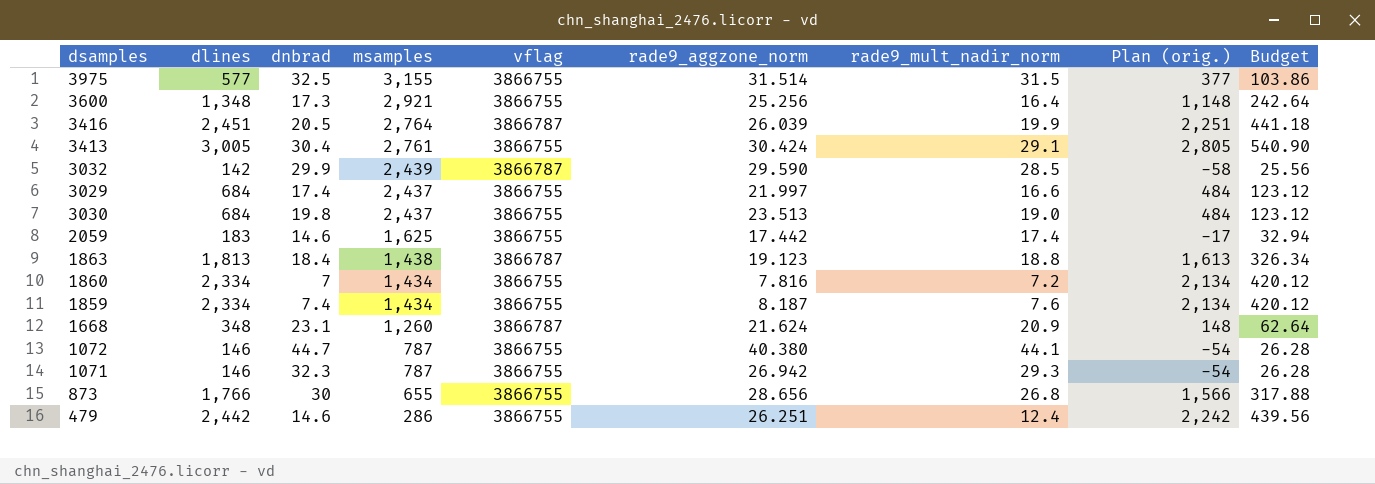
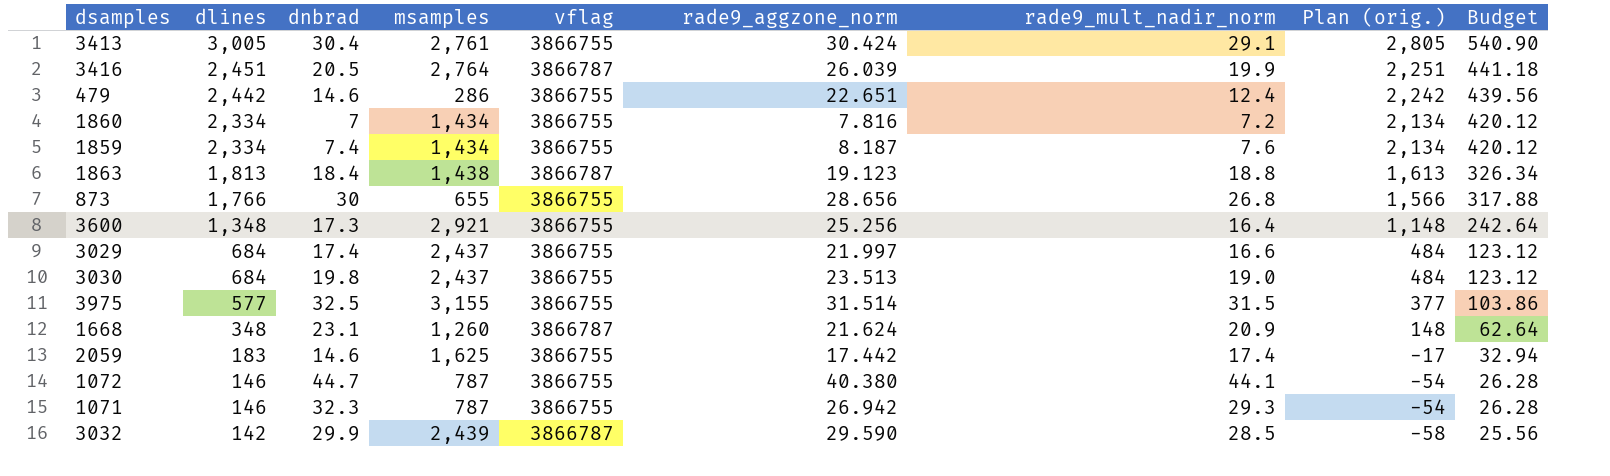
row order: msamples descending -> dlines descending
479 | rade9_aggzone_norm: 26.251 -> 22.651

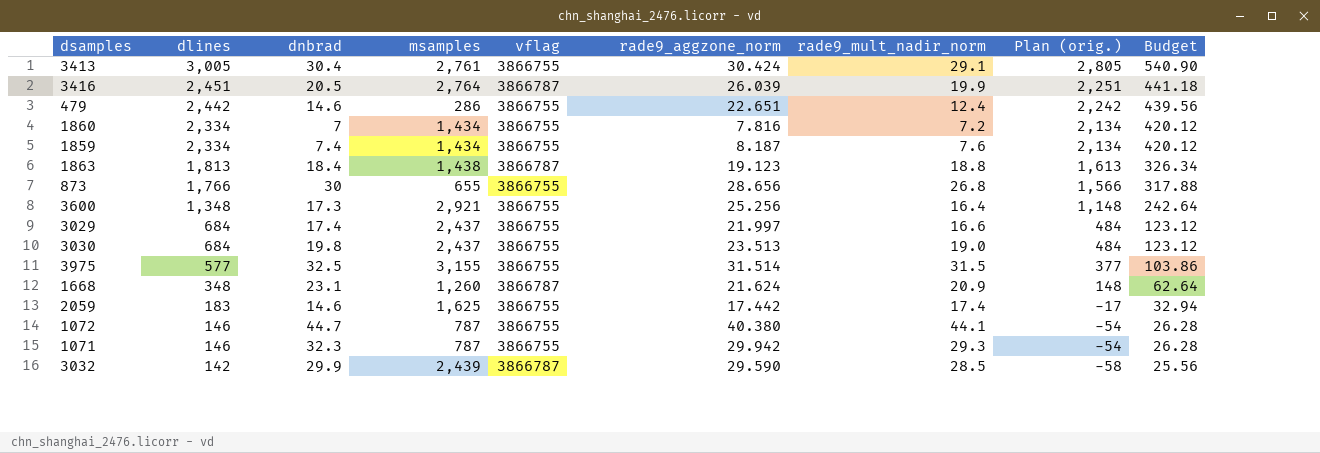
1071 | rade9_aggzone_norm: 26.942 -> 29.942

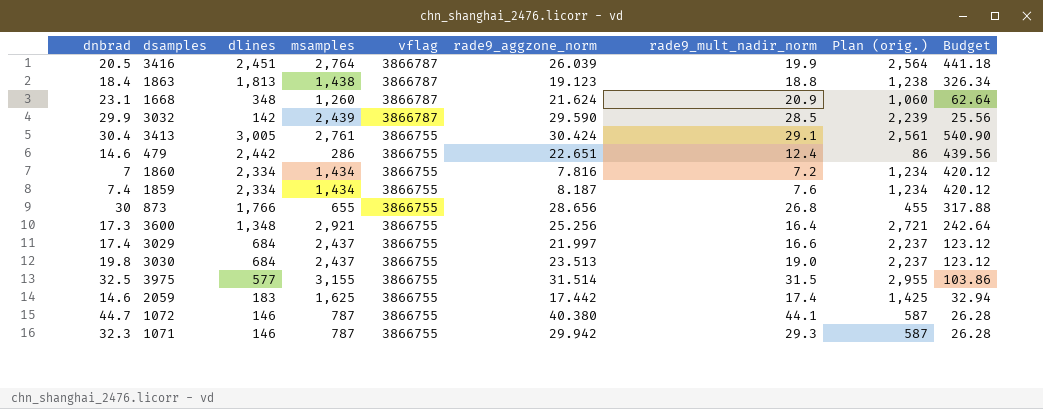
row order: dlines descending -> vflag descending
column dnbrad | position: 3 -> 1
column Plan (orig.) | formula: [dlines] - 200 -> [msamples] - 200

